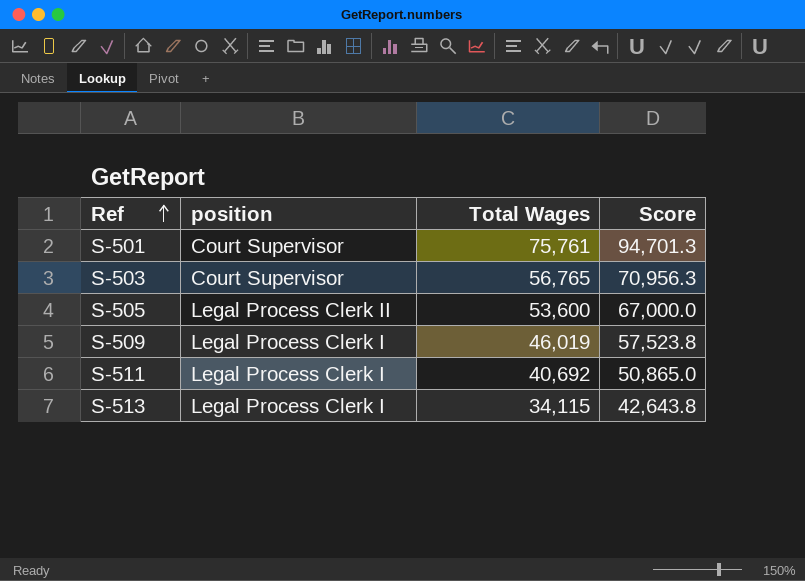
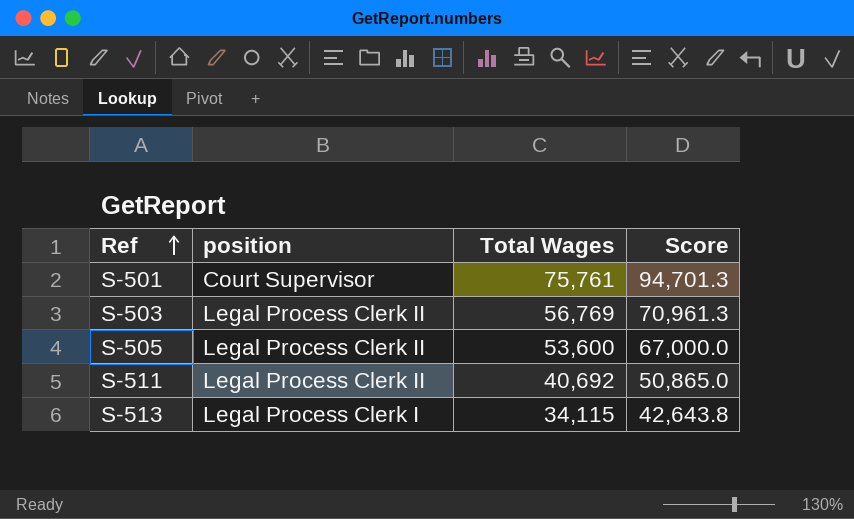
row S-509: Legal Process Clerk I | 46,019 | 57,523.8 -> none
S-503 | position: Court Supervisor -> Legal Process Clerk II
S-503 | Total Wages: 56,765 -> 56,769
S-503 | Score: 70,956.3 -> 70,961.3
S-511 | position: Legal Process Clerk I -> Legal Process Clerk II

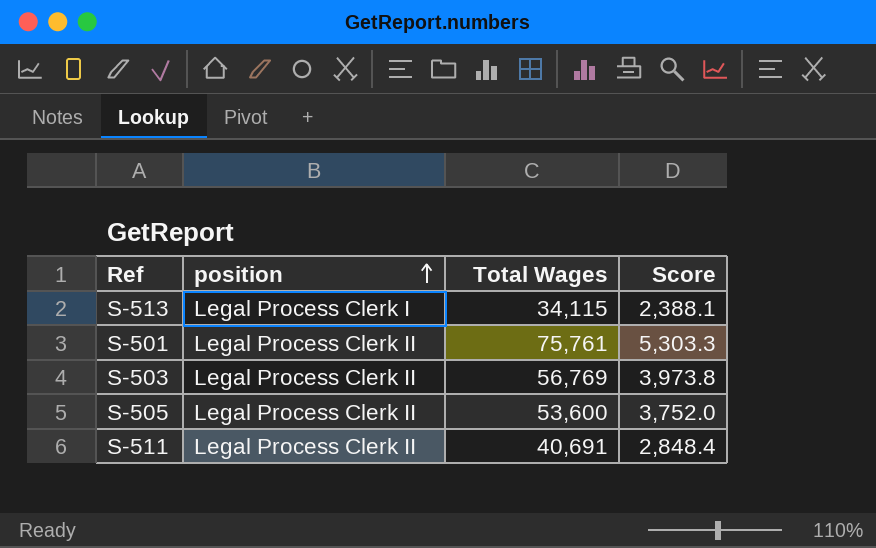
row order: Ref ascending -> position ascending
column Score | formula: [Total Wages] * 1.25 -> [Total Wages] * 0.07
S-501 | position: Court Supervisor -> Legal Process Clerk II
S-511 | Total Wages: 40,692 -> 40,691

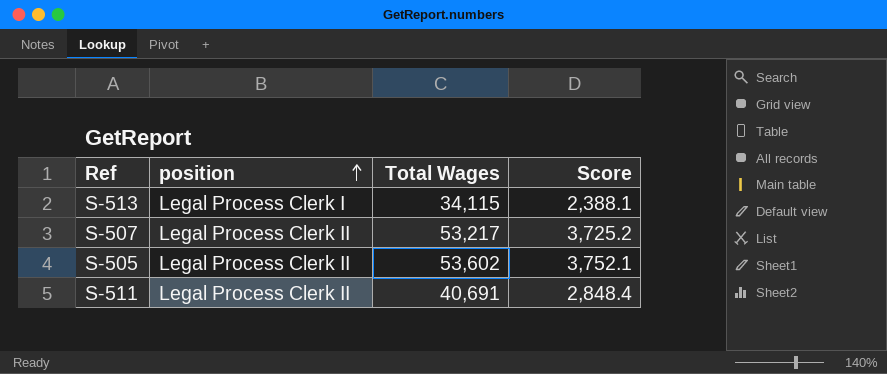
row S-501: Legal Process Clerk II | 75,761 | 5,303.3 -> none
row S-503: Legal Process Clerk II | 56,769 | 3,973.8 -> none
row S-507: none -> Legal Process Clerk II | 53,217 | 3,725.2
S-505 | Total Wages: 53,600 -> 53,602
S-505 | Score: 3,752.0 -> 3,752.1

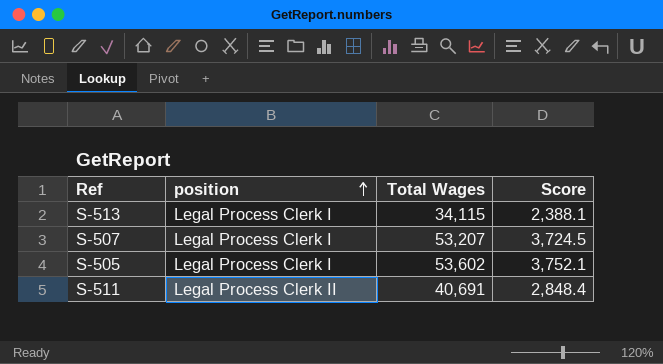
S-507 | position: Legal Process Clerk II -> Legal Process Clerk I
S-507 | Total Wages: 53,217 -> 53,207
S-507 | Score: 3,725.2 -> 3,724.5
S-505 | position: Legal Process Clerk II -> Legal Process Clerk I

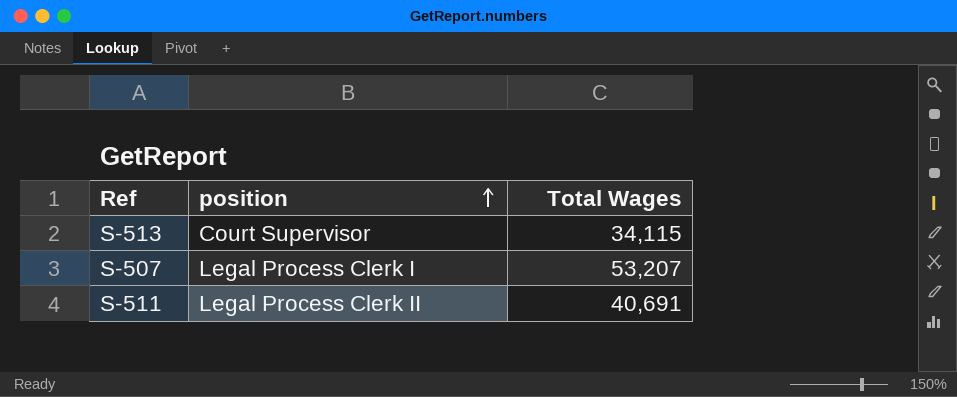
column Score | formula: [Total Wages] * 0.07 -> none
row S-505: Legal Process Clerk I | 53,602 | 3,752.1 -> none
S-513 | position: Legal Process Clerk I -> Court Supervisor

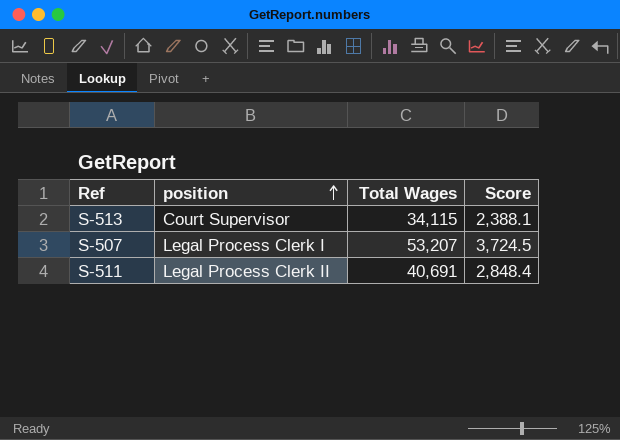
column Score | formula: none -> [Total Wages] * 0.07

